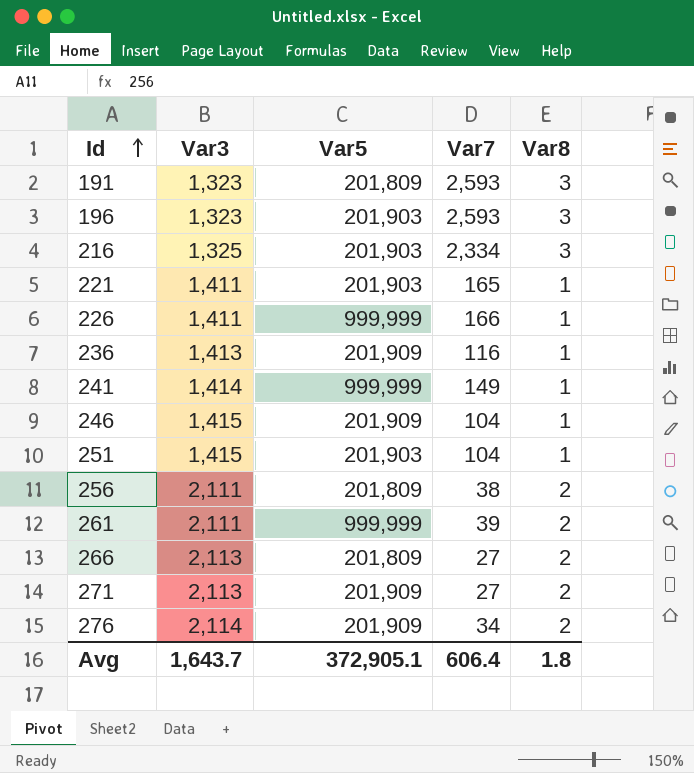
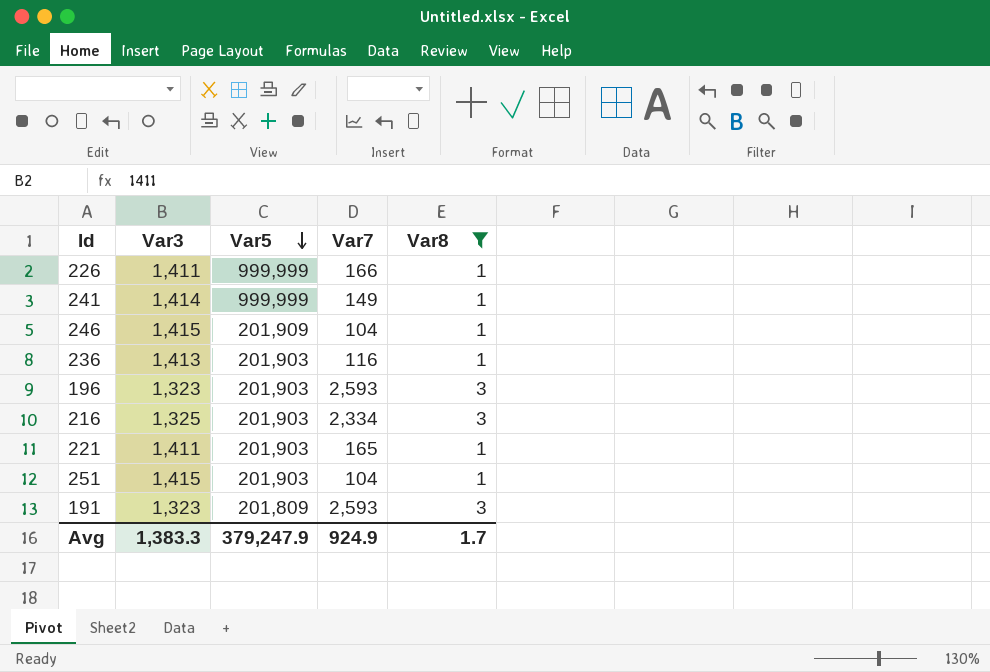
filter: none -> Var8 != 2
row order: Id ascending -> Var5 descending
236 | Var5: 201,909 -> 201,903
Avg | Var3: 1,643.7 -> 1,383.3
Avg | Var5: 372,905.1 -> 379,247.9
Avg | Var7: 606.4 -> 924.9
Avg | Var8: 1.8 -> 1.7

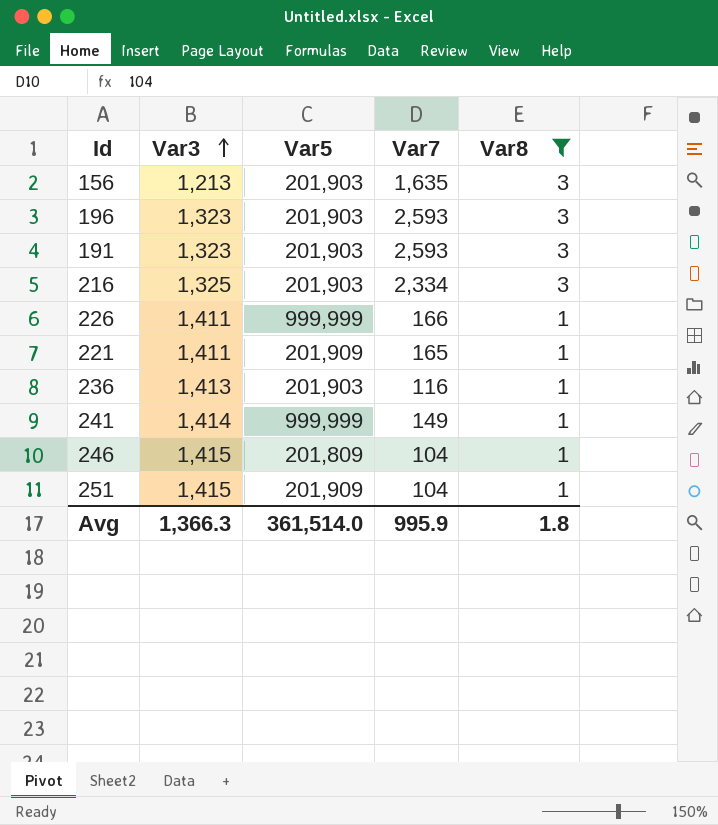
row order: Var5 descending -> Var3 ascending
row 156: none -> 1,213 | 201,903 | 1,635 | 3
191 | Var5: 201,809 -> 201,903
221 | Var5: 201,903 -> 201,909
246 | Var5: 201,909 -> 201,809
251 | Var5: 201,903 -> 201,909
Avg | Var3: 1,383.3 -> 1,366.3
Avg | Var5: 379,247.9 -> 361,514.0
Avg | Var7: 924.9 -> 995.9
Avg | Var8: 1.7 -> 1.8

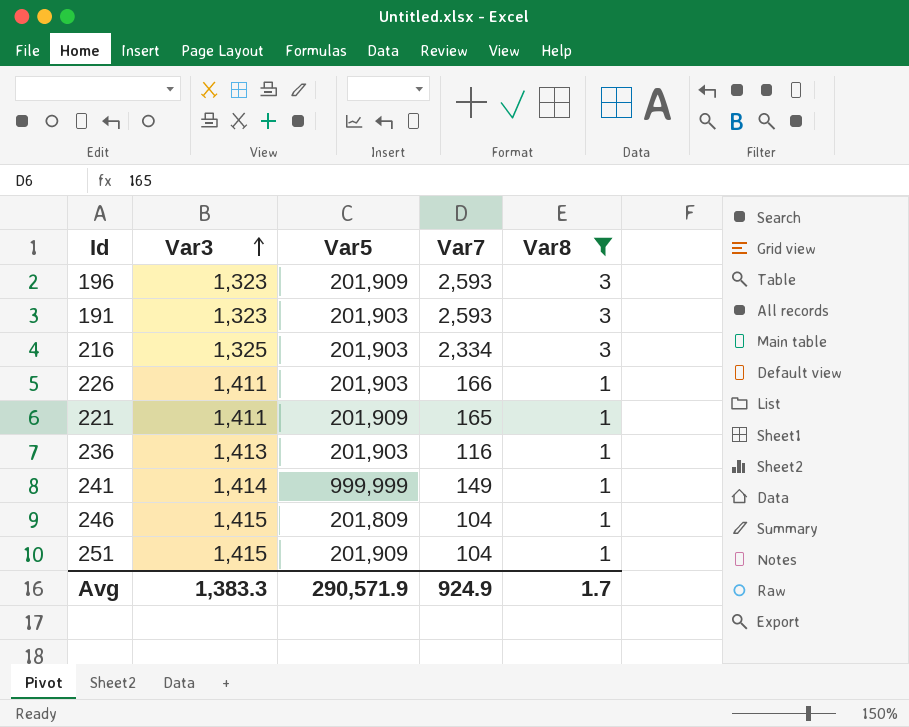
row 156: 1,213 | 201,903 | 1,635 | 3 -> none
196 | Var5: 201,903 -> 201,909
226 | Var5: 999,999 -> 201,903
Avg | Var3: 1,366.3 -> 1,383.3
Avg | Var5: 361,514.0 -> 290,571.9
Avg | Var7: 995.9 -> 924.9
Avg | Var8: 1.8 -> 1.7

